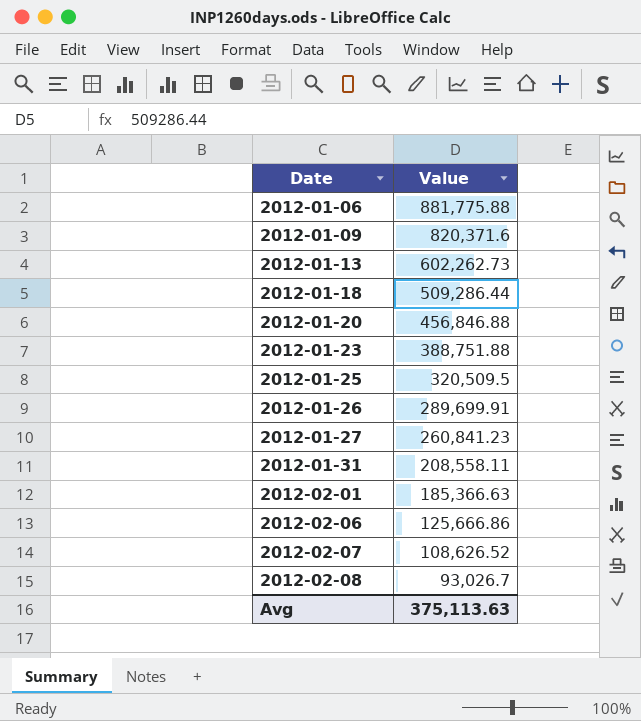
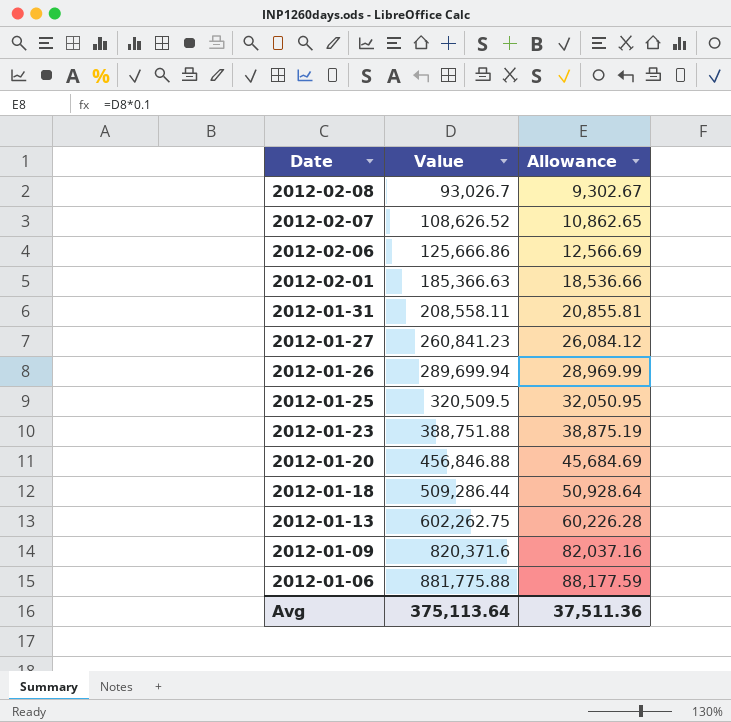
row order: Date ascending -> Date descending
column Allowance | formula: none -> [Value] * 0.1
2012-01-26 | Value: 289,699.91 -> 289,699.94
2012-01-13 | Value: 602,262.73 -> 602,262.75
Avg | Value: 375,113.63 -> 375,113.64

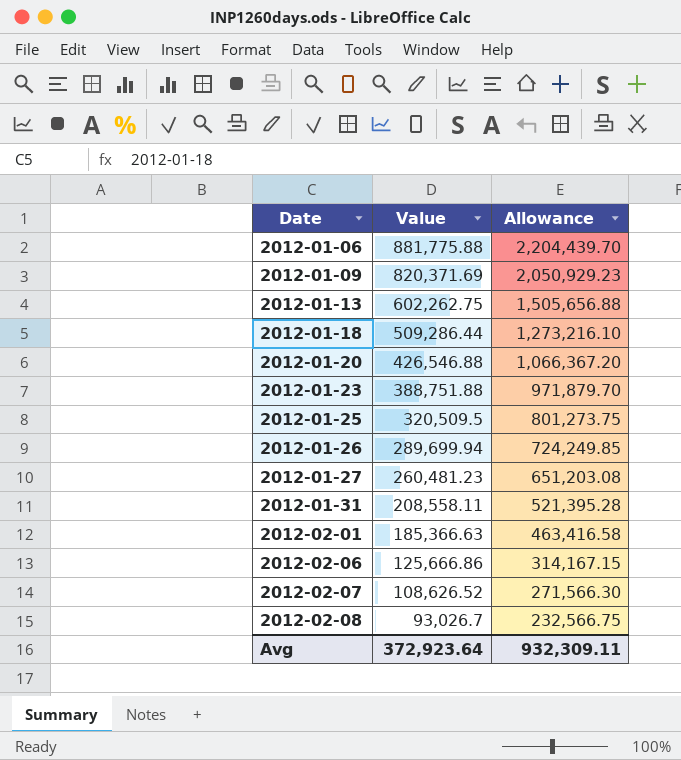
row order: Date descending -> Date ascending
column Allowance | formula: [Value] * 0.1 -> [Value] * 2.5
2012-01-09 | Value: 820,371.6 -> 820,371.69
2012-01-20 | Value: 456,846.88 -> 426,546.88
2012-01-27 | Value: 260,841.23 -> 260,481.23
Avg | Value: 375,113.64 -> 372,923.64
Avg | Allowance: 37,511.36 -> 932,309.11

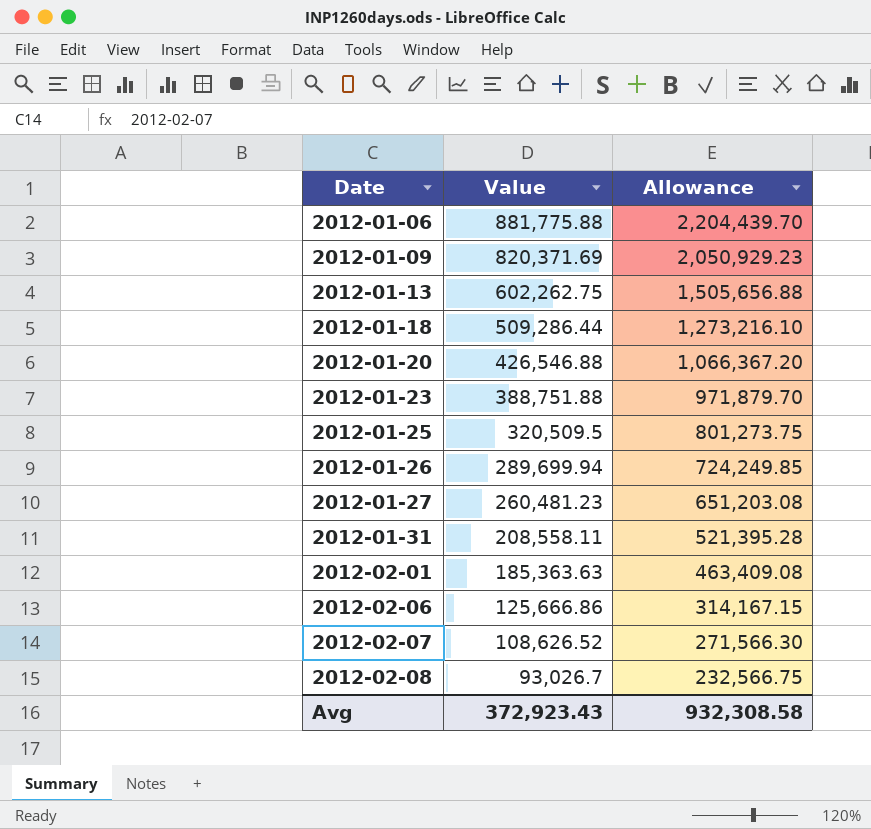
2012-02-01 | Value: 185,366.63 -> 185,363.63
2012-02-01 | Allowance: 463,416.58 -> 463,409.08
Avg | Value: 372,923.64 -> 372,923.43
Avg | Allowance: 932,309.11 -> 932,308.58

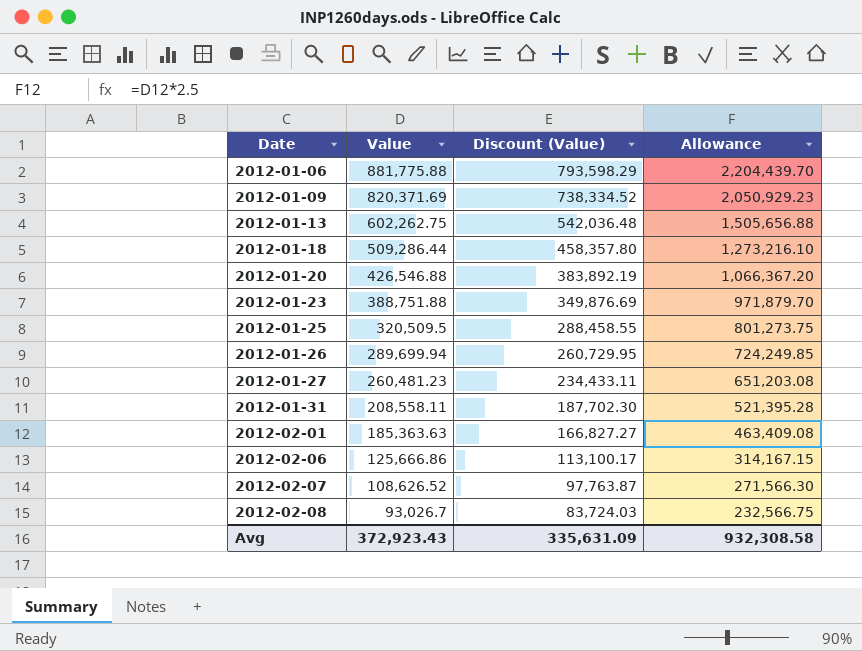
column Discount (Value) | formula: none -> [Value] * 0.9

